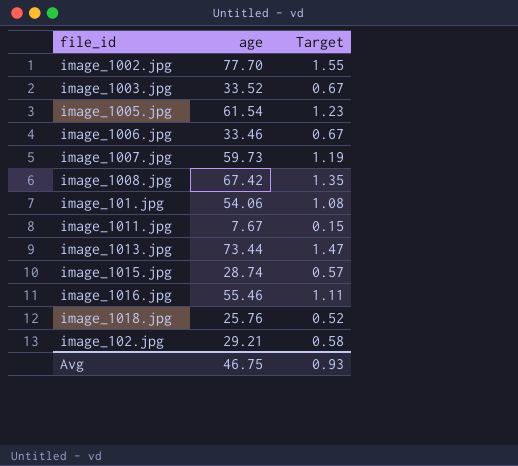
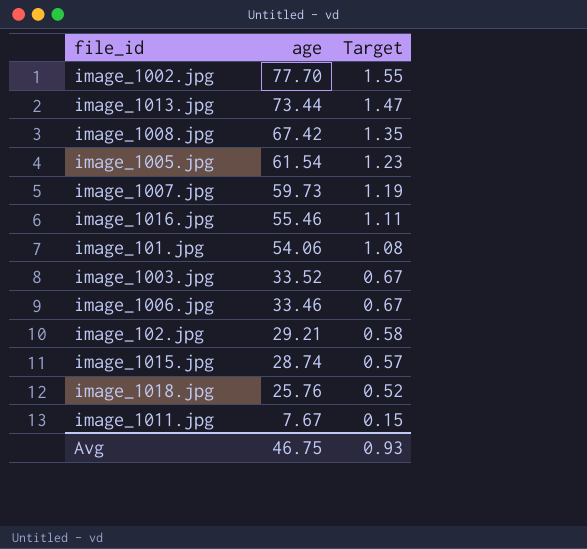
row order: none -> age descending

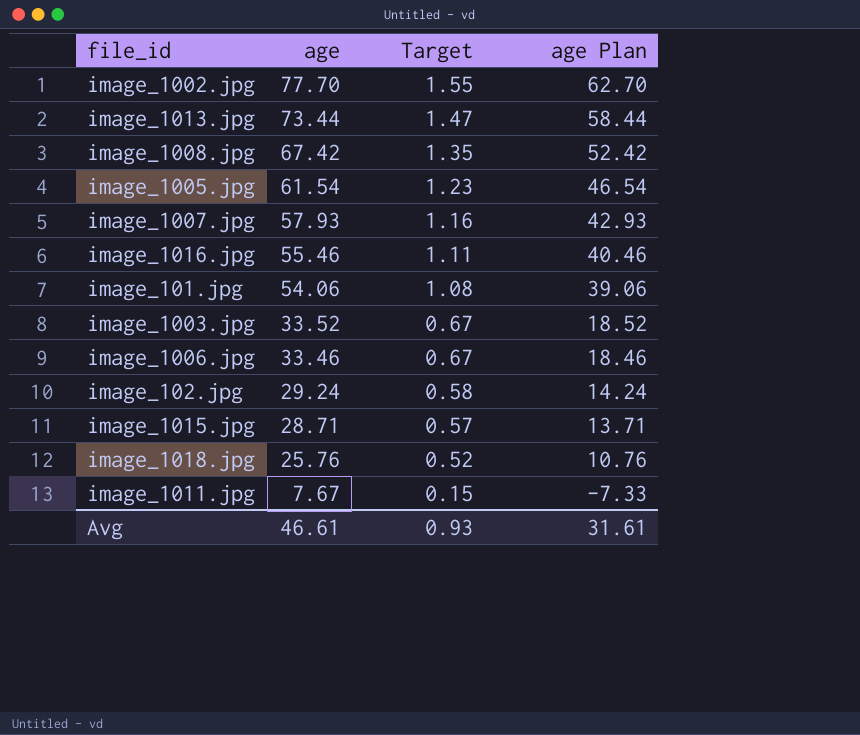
column age Plan | formula: none -> [age] - 15
image_1007.jpg | age: 59.73 -> 57.93
image_1007.jpg | Target: 1.19 -> 1.16
image_102.jpg | age: 29.21 -> 29.24
image_1015.jpg | age: 28.74 -> 28.71
Avg | age: 46.75 -> 46.61

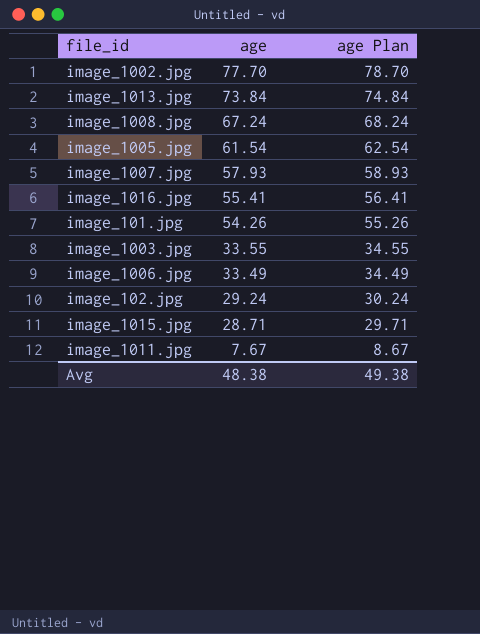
column Target | formula: [age] * 0.02 -> none
column age Plan | formula: [age] - 15 -> [age] + 1
row image_1018.jpg: 25.76 | 0.52 | 10.76 -> none
image_1013.jpg | age: 73.44 -> 73.84
image_1008.jpg | age: 67.42 -> 67.24
image_1016.jpg | age: 55.46 -> 55.41
image_101.jpg | age: 54.06 -> 54.26
image_1003.jpg | age: 33.52 -> 33.55
image_1006.jpg | age: 33.46 -> 33.49
Avg | age: 46.61 -> 48.38
Avg | age Plan: 31.61 -> 49.38

